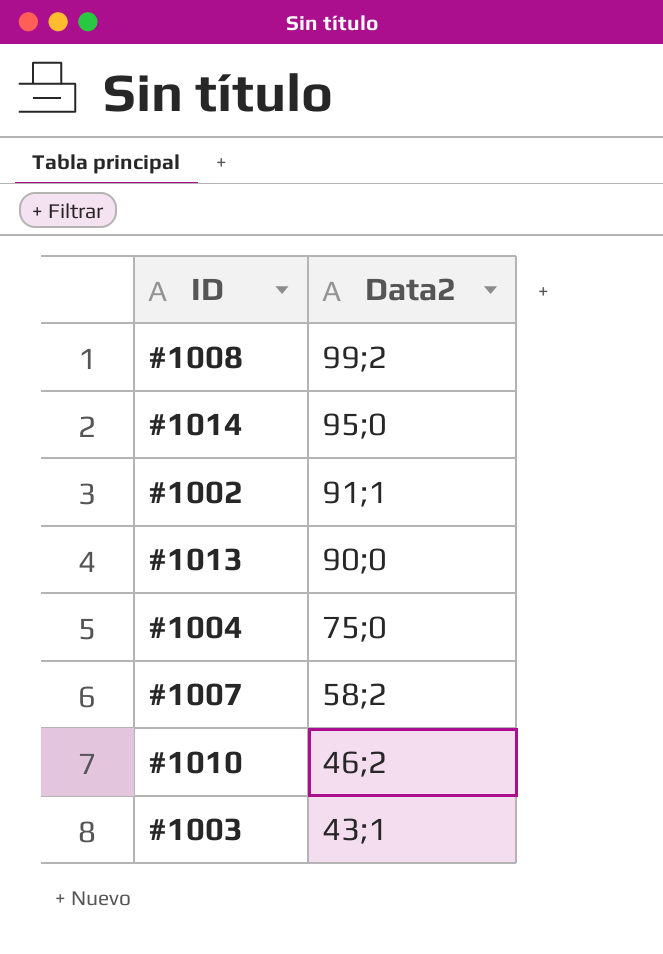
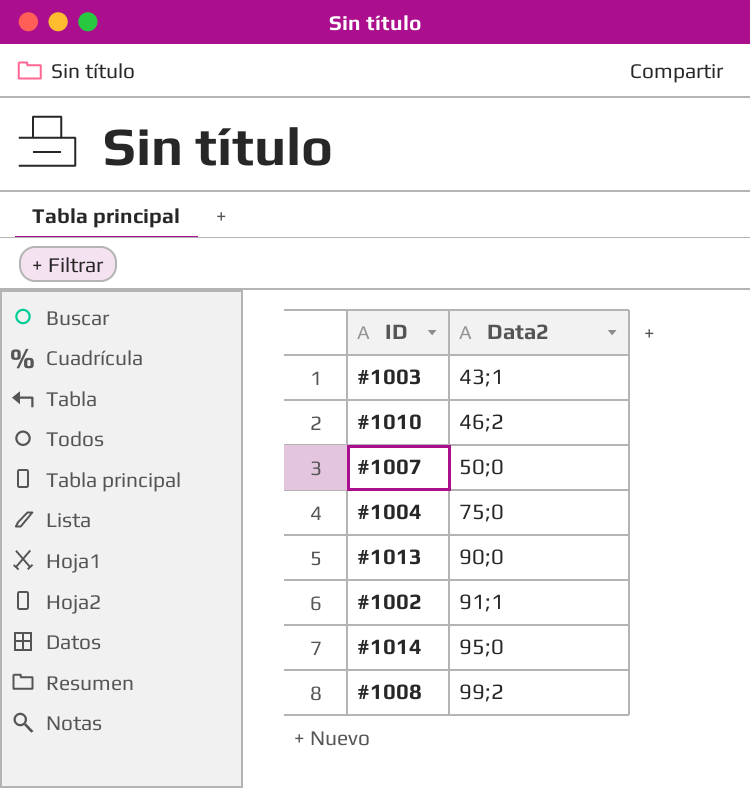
row order: Data2 descending -> Data2 ascending
#1007 | Data2: 58;2 -> 50;0

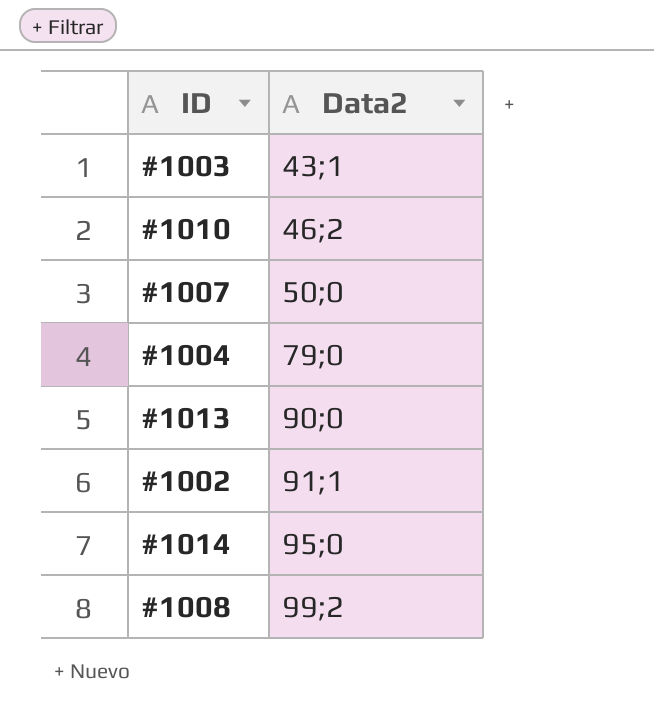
#1004 | Data2: 75;0 -> 79;0

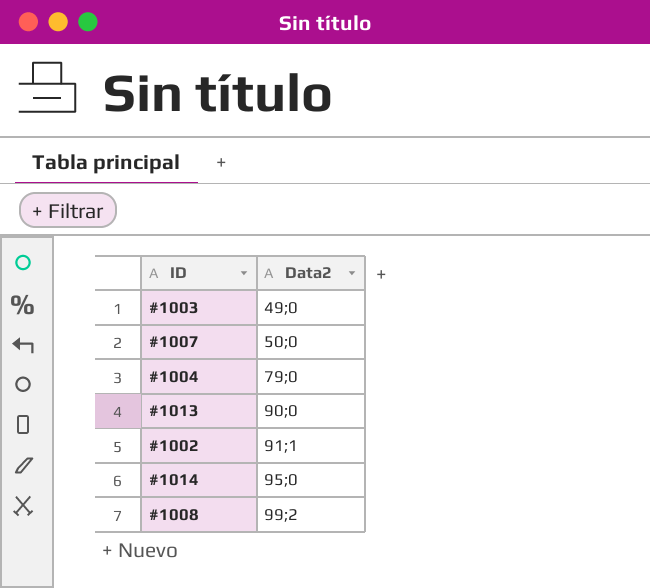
row #1010: 46;2 -> none
#1003 | Data2: 43;1 -> 49;0

